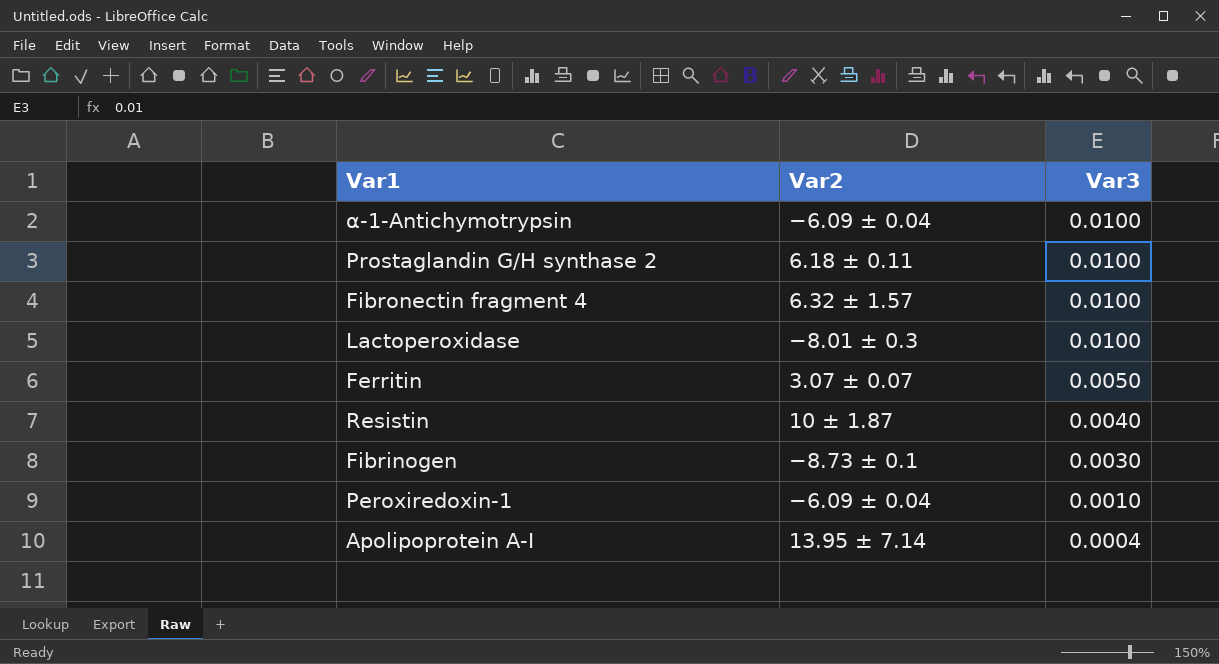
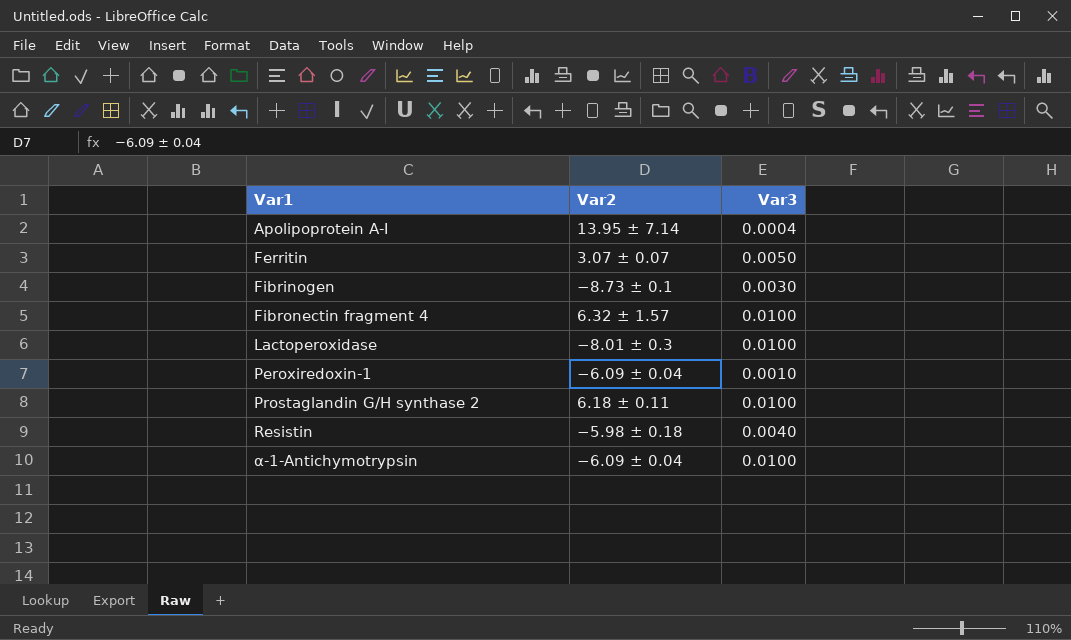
row order: Var3 descending -> Var1 ascending
Resistin | Var2: 10 ± 1.87 -> −5.98 ± 0.18

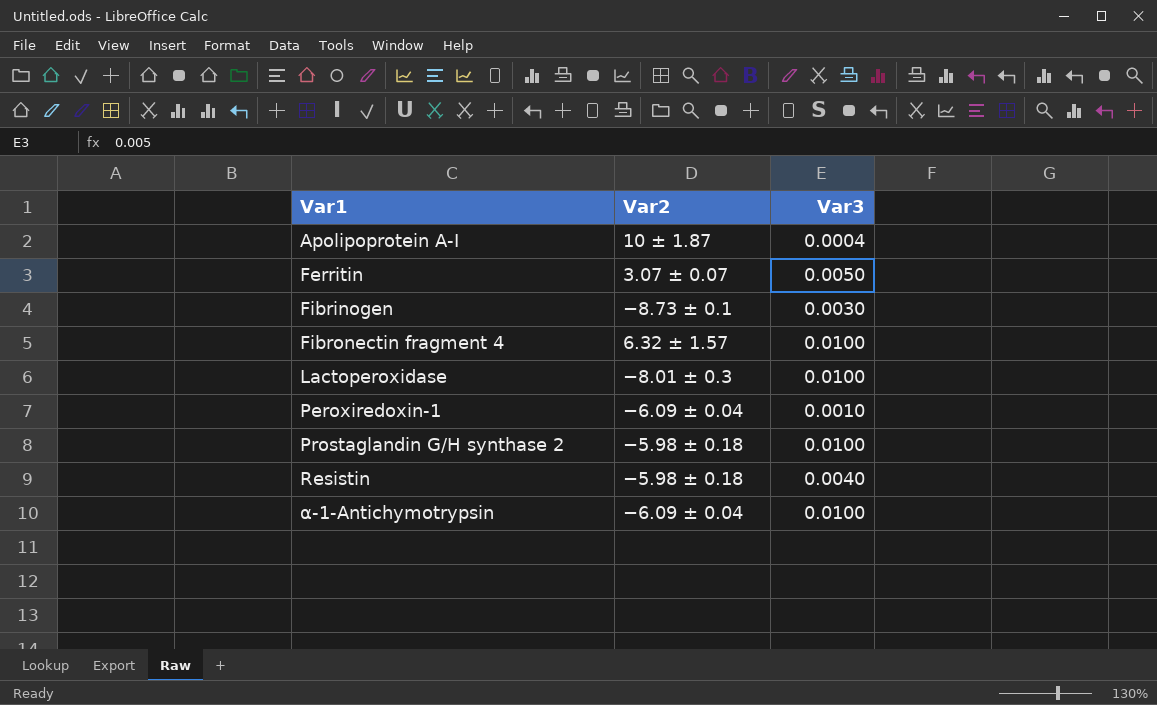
Apolipoprotein A-I | Var2: 13.95 ± 7.14 -> 10 ± 1.87
Prostaglandin G/H synthase 2 | Var2: 6.18 ± 0.11 -> −5.98 ± 0.18

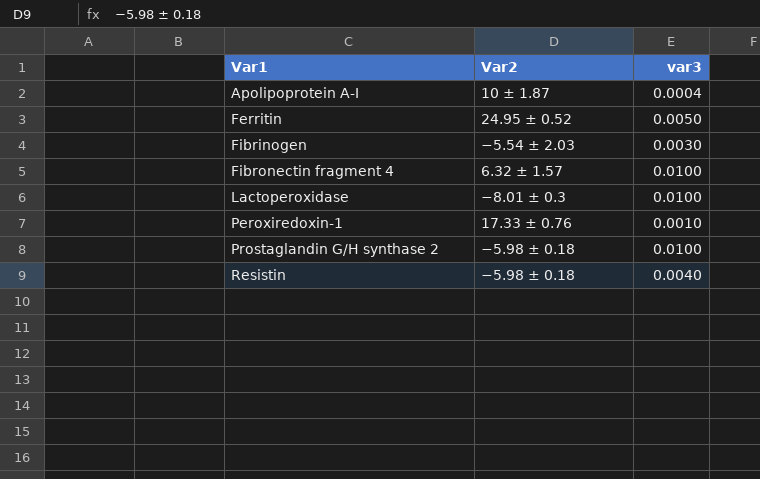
column name: Var3 -> var3
row α-1-Antichymotrypsin: −6.09 ± 0.04 | 0.0100 -> none
Ferritin | Var2: 3.07 ± 0.07 -> 24.95 ± 0.52
Fibrinogen | Var2: −8.73 ± 0.1 -> −5.54 ± 2.03
Peroxiredoxin-1 | Var2: −6.09 ± 0.04 -> 17.33 ± 0.76

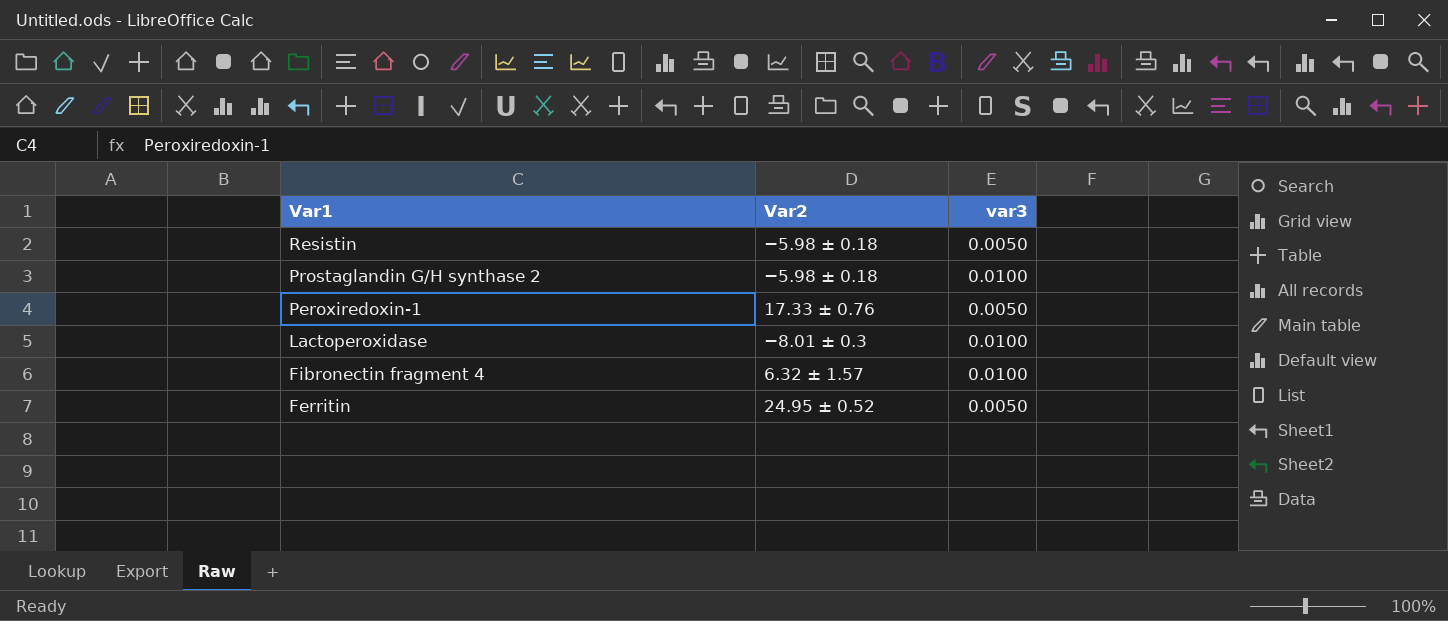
row order: Var1 ascending -> Var1 descending
row Apolipoprotein A-I: 10 ± 1.87 | 0.0004 -> none
row Fibrinogen: −5.54 ± 2.03 | 0.0030 -> none
Resistin | var3: 0.0040 -> 0.0050
Peroxiredoxin-1 | var3: 0.0010 -> 0.0050

